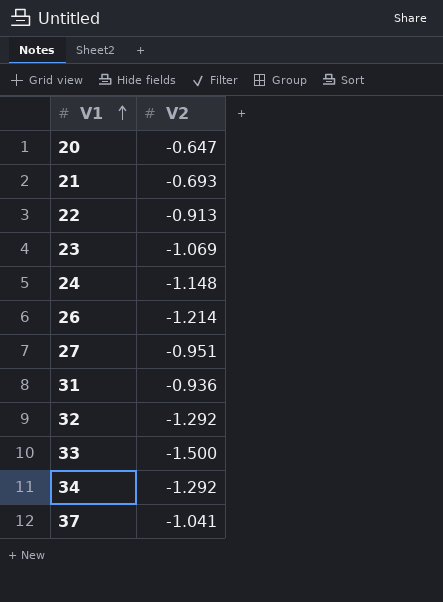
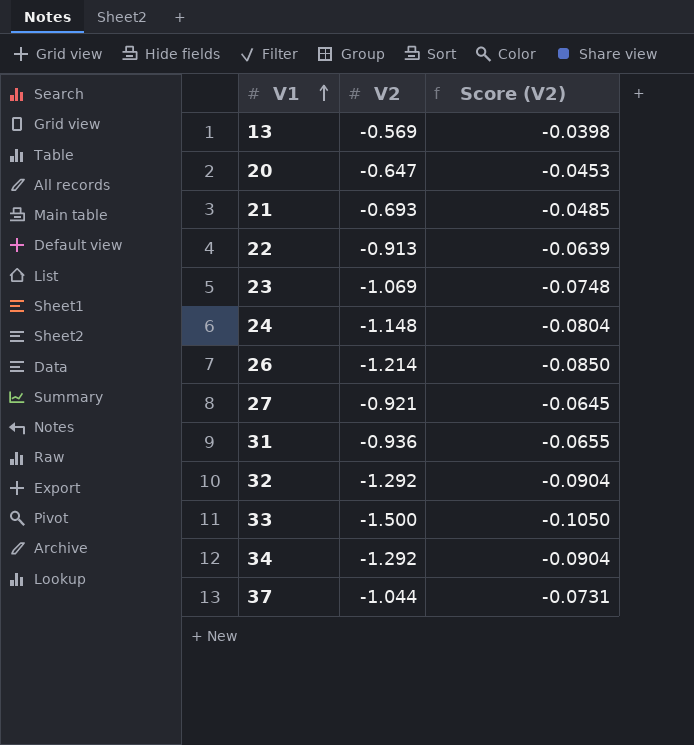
column Score (V2) | formula: none -> [V2] * 0.07
row 13: none -> -0.569 | -0.0398
27 | V2: -0.951 -> -0.921
37 | V2: -1.041 -> -1.044

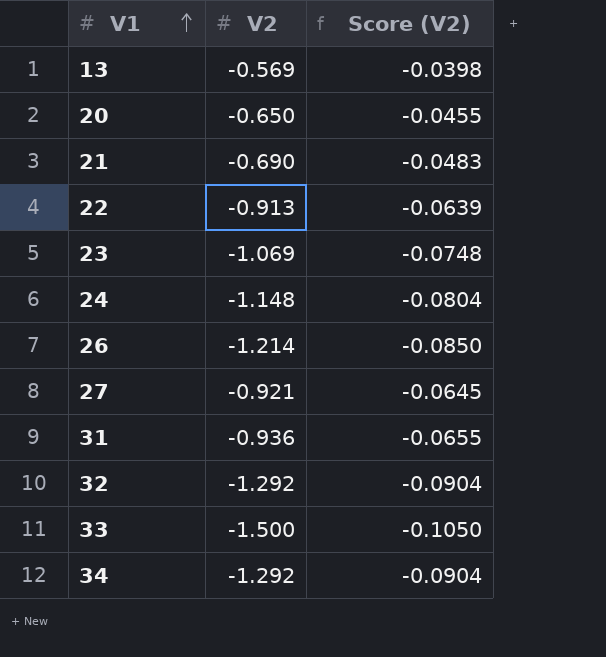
row 37: -1.044 | -0.0731 -> none
20 | V2: -0.647 -> -0.650
20 | Score (V2): -0.0453 -> -0.0455
21 | V2: -0.693 -> -0.690
21 | Score (V2): -0.0485 -> -0.0483

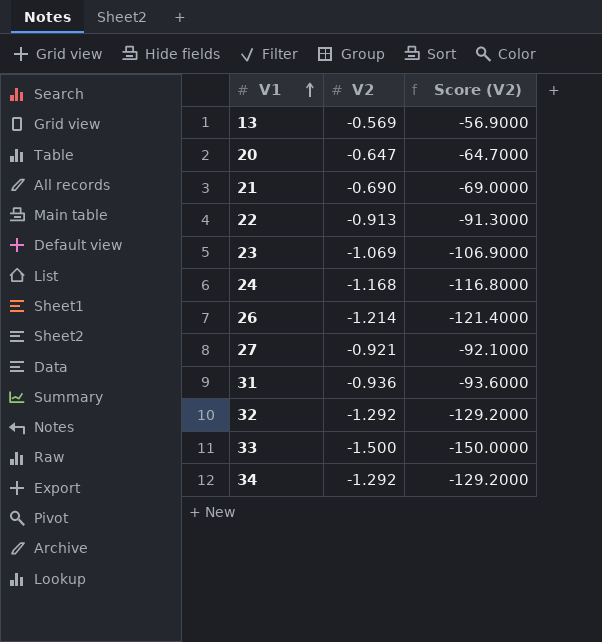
column Score (V2) | formula: [V2] * 0.07 -> [V2] * 100
20 | V2: -0.650 -> -0.647
24 | V2: -1.148 -> -1.168

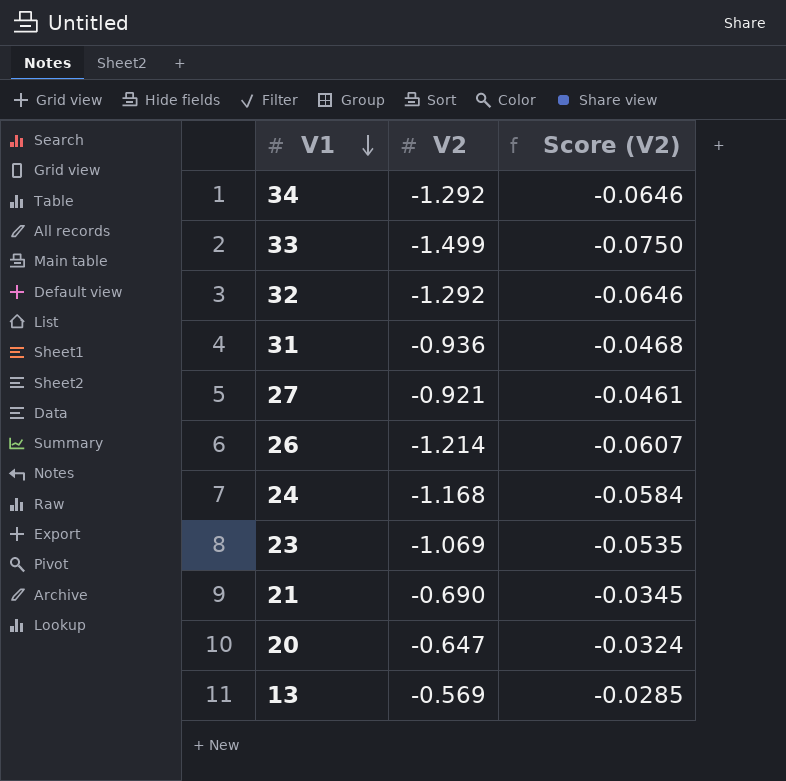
row order: V1 ascending -> V1 descending
column Score (V2) | formula: [V2] * 100 -> [V2] * 0.05
row 22: -0.913 | -91.3000 -> none
33 | V2: -1.500 -> -1.499

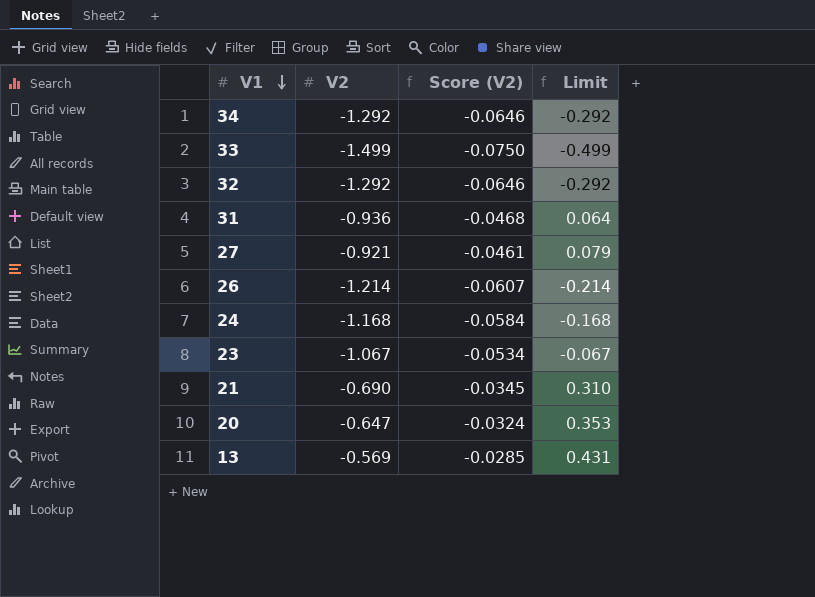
column Limit | formula: none -> [V2] + 1
23 | V2: -1.069 -> -1.067
23 | Score (V2): -0.0535 -> -0.0534

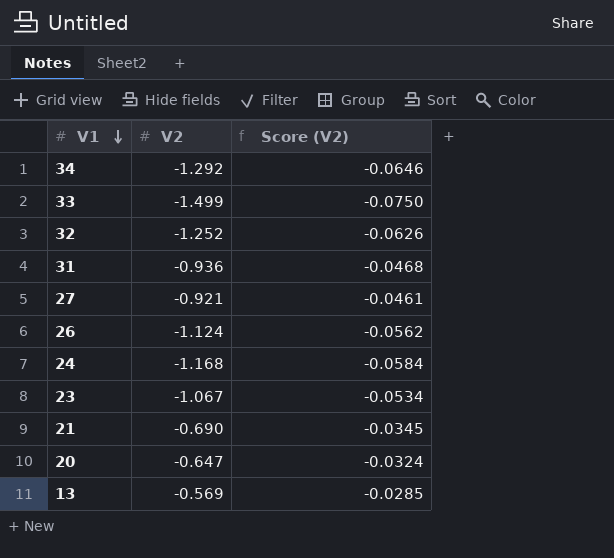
column Limit | formula: [V2] + 1 -> none
32 | V2: -1.292 -> -1.252
32 | Score (V2): -0.0646 -> -0.0626
26 | V2: -1.214 -> -1.124
26 | Score (V2): -0.0607 -> -0.0562

